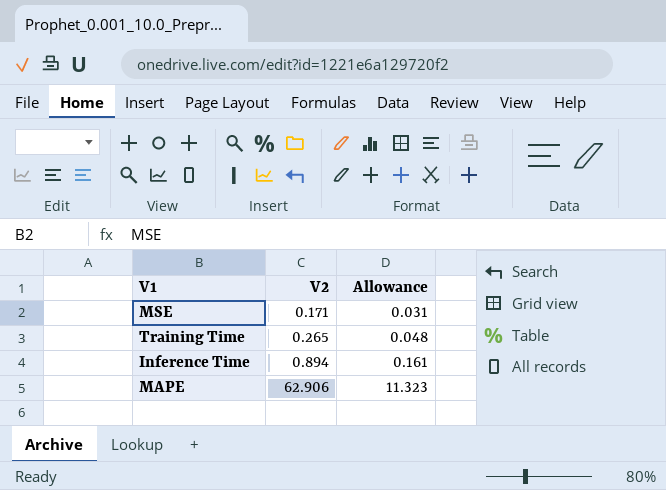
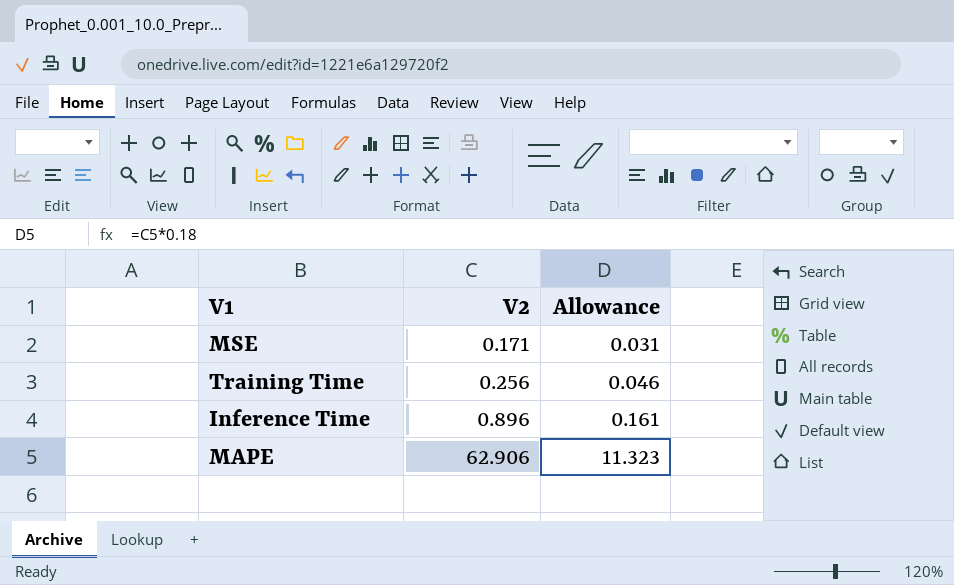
Training Time | V2: 0.265 -> 0.256
Training Time | Allowance: 0.048 -> 0.046
Inference Time | V2: 0.894 -> 0.896

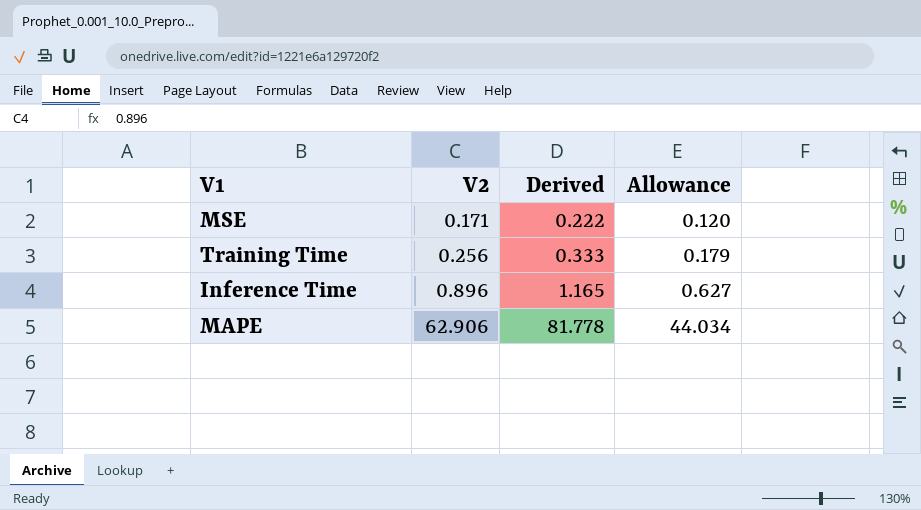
column Derived | formula: none -> [V2] * 1.3
column Allowance | formula: [V2] * 0.18 -> [V2] * 0.7

